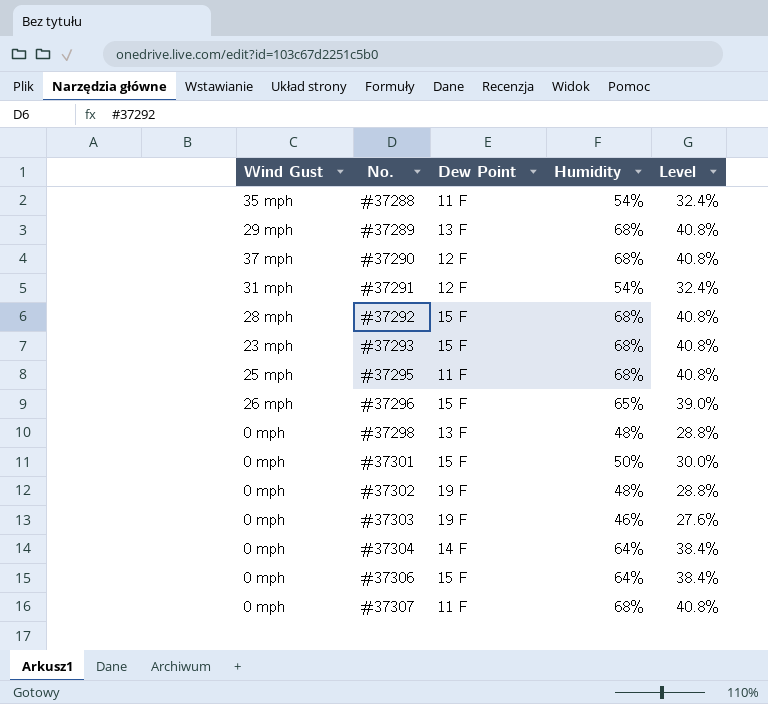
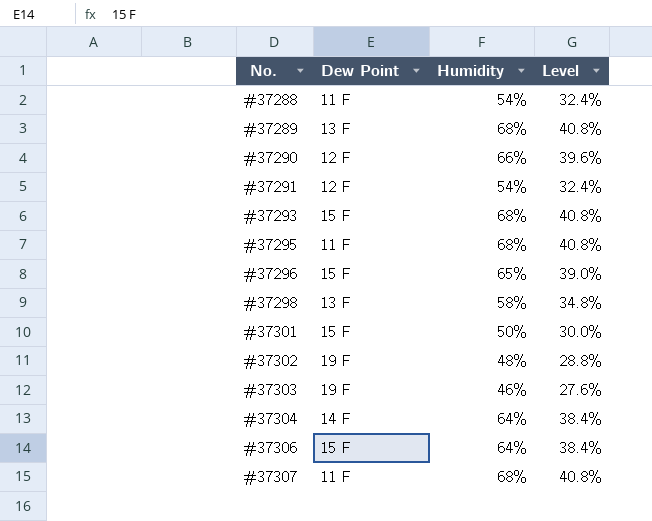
column Wind Gust | position: 1 -> none
row #37292: 28 mph | 15 F | 68% | 40.8% -> none
#37290 | Humidity: 68% -> 66%
#37290 | Level: 40.8% -> 39.6%
#37298 | Humidity: 48% -> 58%
#37298 | Level: 28.8% -> 34.8%

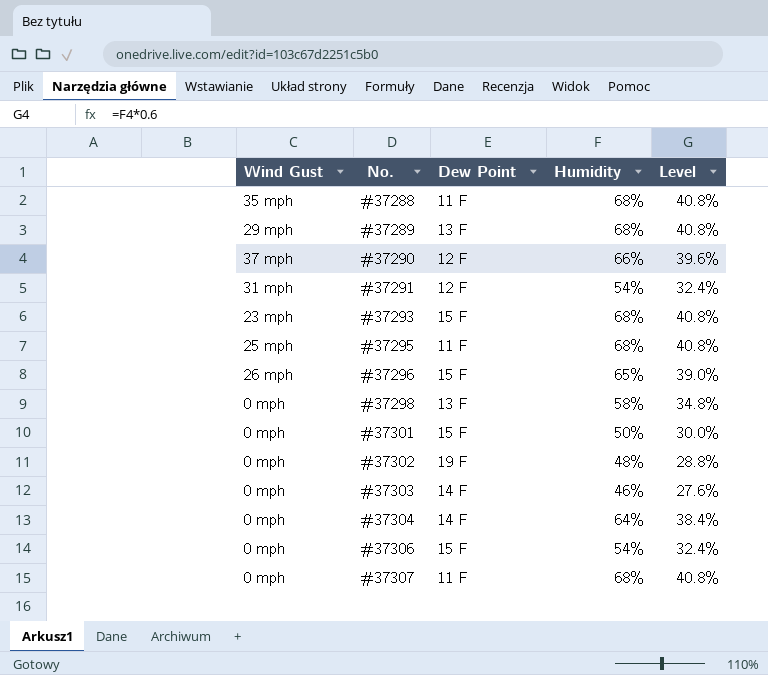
column Wind Gust | position: none -> 1
#37288 | Humidity: 54% -> 68%
#37288 | Level: 32.4% -> 40.8%
#37303 | Dew Point: 19 F -> 14 F
#37306 | Humidity: 64% -> 54%
#37306 | Level: 38.4% -> 32.4%

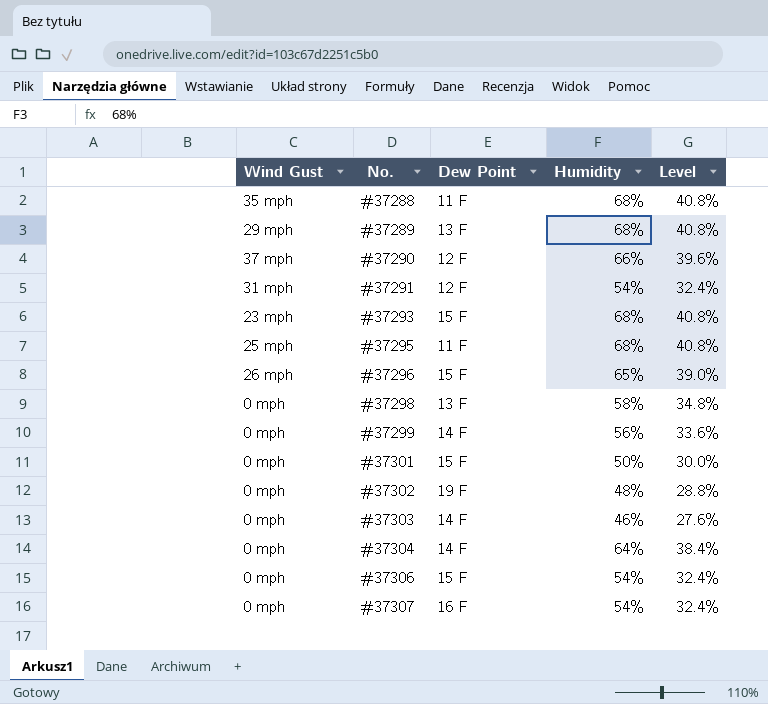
row #37299: none -> 0 mph | 14 F | 56% | 33.6%
#37307 | Dew Point: 11 F -> 16 F
#37307 | Humidity: 68% -> 54%
#37307 | Level: 40.8% -> 32.4%

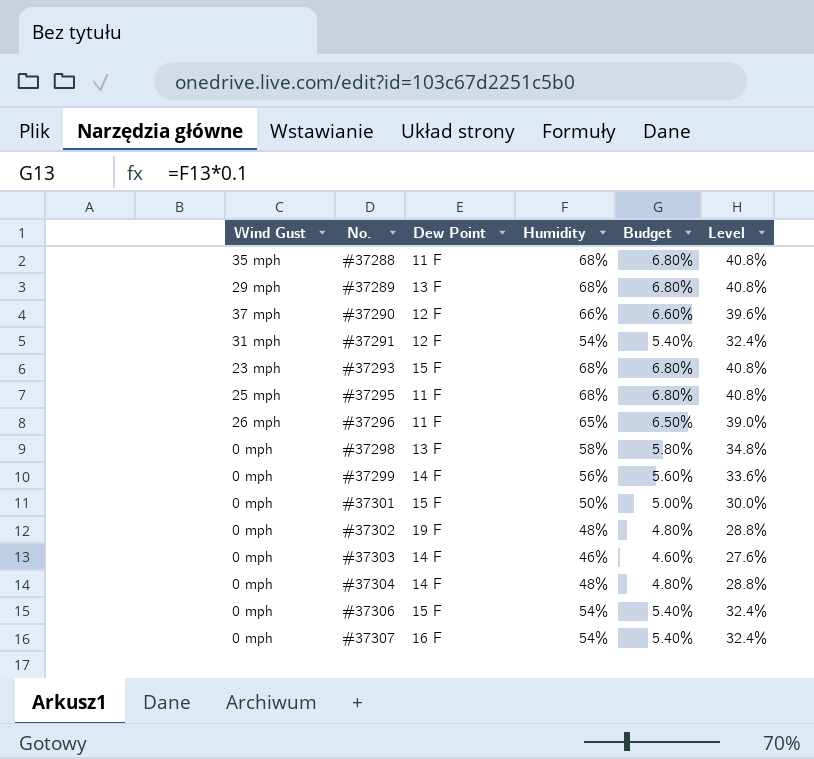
column Budget | formula: none -> [Humidity] * 0.1
#37296 | Dew Point: 15 F -> 11 F
#37304 | Humidity: 64% -> 48%
#37304 | Level: 38.4% -> 28.8%

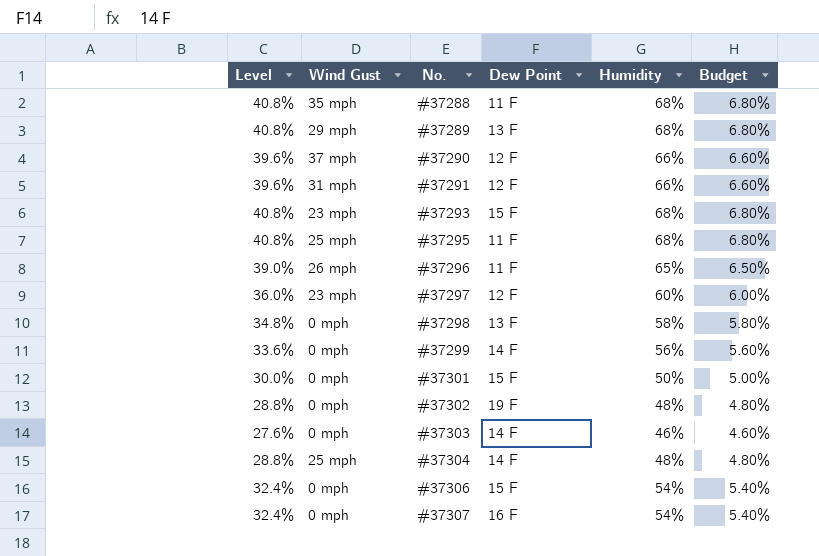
column Level | position: 6 -> 1
#37291 | Level: 32.4% -> 39.6%
#37291 | Humidity: 54% -> 66%
#37291 | Budget: 5.40% -> 6.60%
row #37297: none -> 36.0% | 23 mph | 12 F | 60% | 6.00%
#37304 | Wind Gust: 0 mph -> 25 mph

